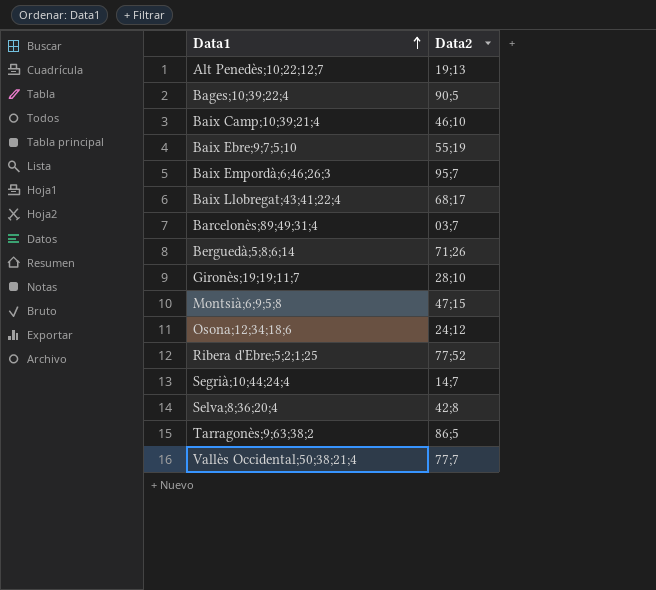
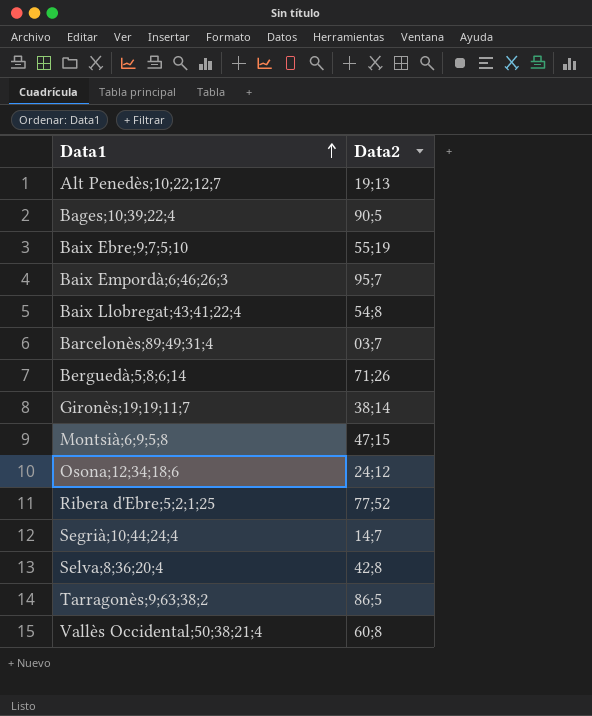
row Baix Camp;10;39;21;4: 46;10 -> none
Baix Llobregat;43;41;22;4 | Data2: 68;17 -> 54;8
Gironès;19;19;11;7 | Data2: 28;10 -> 38;14
Vallès Occidental;50;38;21;4 | Data2: 77;7 -> 60;8

